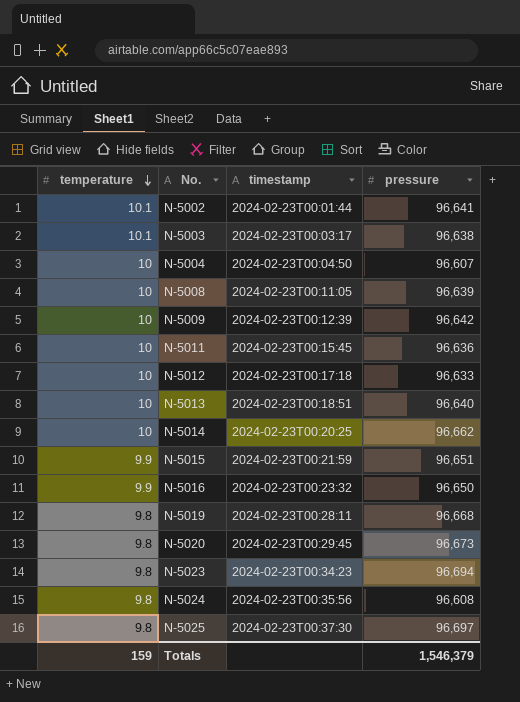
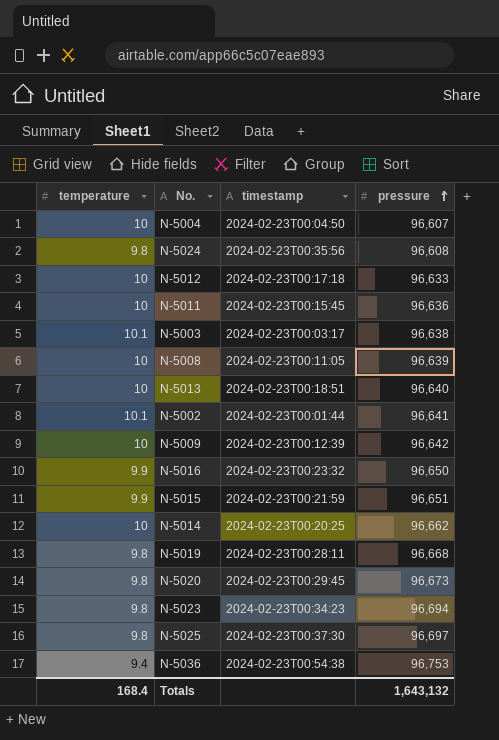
row order: temperature descending -> pressure ascending
row N-5036: none -> 9.4 | 2024-02-23T00:54:38 | 96,753
Totals | temperature: 159 -> 168.4
Totals | pressure: 1,546,379 -> 1,643,132

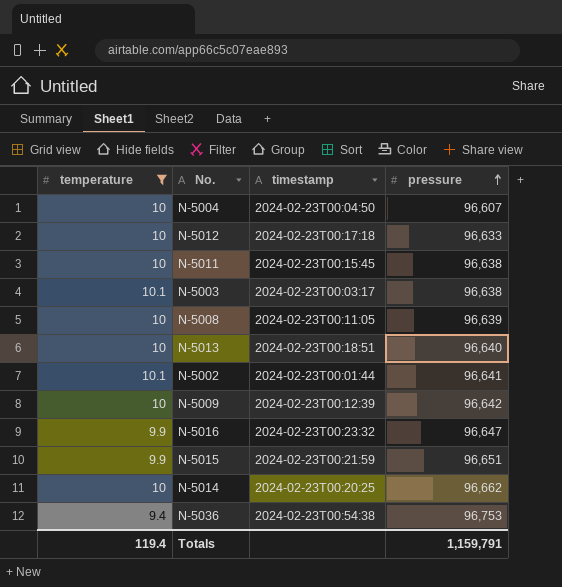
filter: none -> temperature != 9.8
N-5011 | pressure: 96,636 -> 96,638
N-5016 | pressure: 96,650 -> 96,647
Totals | temperature: 168.4 -> 119.4
Totals | pressure: 1,643,132 -> 1,159,791

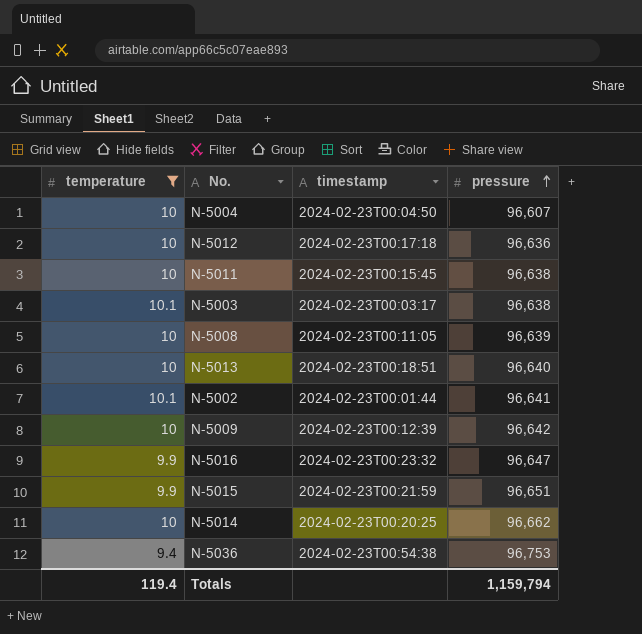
N-5012 | pressure: 96,633 -> 96,636
Totals | pressure: 1,159,791 -> 1,159,794

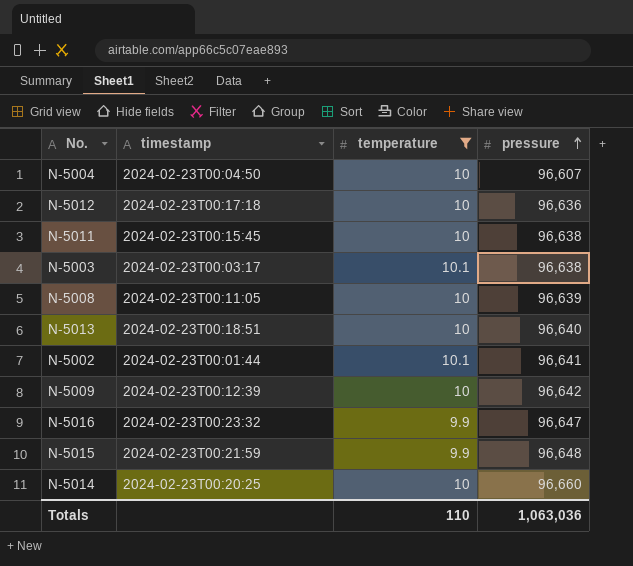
column temperature | position: 1 -> 3
row N-5036: 9.4 | 2024-02-23T00:54:38 | 96,753 -> none
N-5015 | pressure: 96,651 -> 96,648
N-5014 | pressure: 96,662 -> 96,660
Totals | temperature: 119.4 -> 110
Totals | pressure: 1,159,794 -> 1,063,036

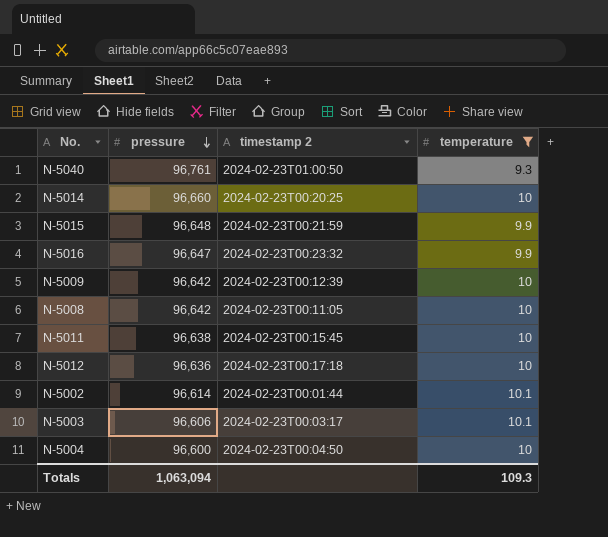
row order: pressure ascending -> pressure descending
column pressure | position: 4 -> 2
column name: timestamp -> timestamp 2
row N-5013: 2024-02-23T00:18:51 | 10 | 96,640 -> none
row N-5040: none -> 96,761 | 2024-02-23T01:00:50 | 9.3
N-5008 | pressure: 96,639 -> 96,642
N-5002 | pressure: 96,641 -> 96,614
N-5003 | pressure: 96,638 -> 96,606
N-5004 | pressure: 96,607 -> 96,600
Totals | pressure: 1,063,036 -> 1,063,094
Totals | temperature: 110 -> 109.3

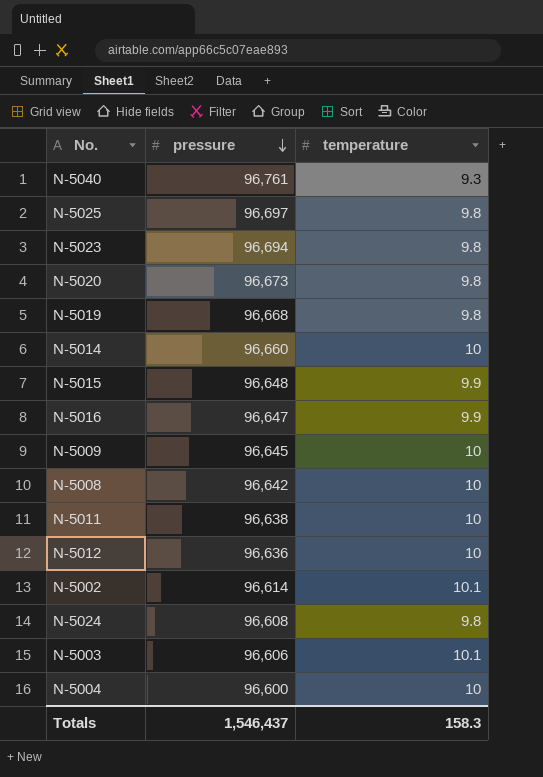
filter: temperature != 9.8 -> none
column timestamp 2 | position: 3 -> none
N-5009 | pressure: 96,642 -> 96,645
Totals | pressure: 1,063,094 -> 1,546,437
Totals | temperature: 109.3 -> 158.3

